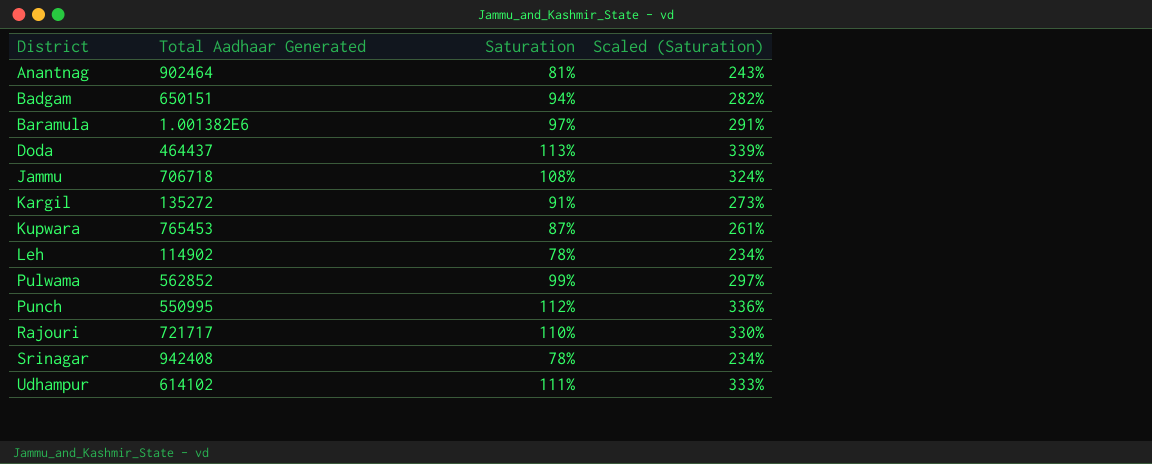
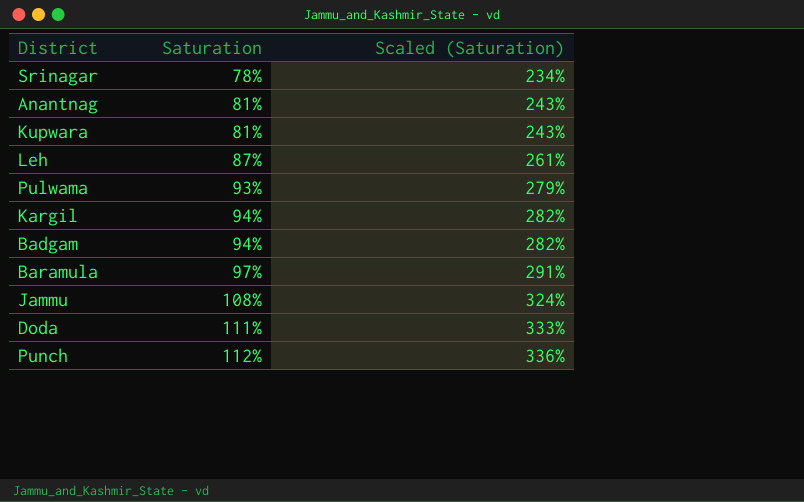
row order: District ascending -> Saturation ascending
column Total Aadhaar Generated | position: 2 -> none
row Rajouri: 721717 | 110% | 330% -> none
row Udhampur: 614102 | 111% | 333% -> none
Kupwara | Saturation: 87% -> 81%
Kupwara | Scaled (Saturation): 261% -> 243%
Leh | Saturation: 78% -> 87%
Leh | Scaled (Saturation): 234% -> 261%
Pulwama | Saturation: 99% -> 93%
Pulwama | Scaled (Saturation): 297% -> 279%
Kargil | Saturation: 91% -> 94%
Kargil | Scaled (Saturation): 273% -> 282%
Doda | Saturation: 113% -> 111%
Doda | Scaled (Saturation): 339% -> 333%

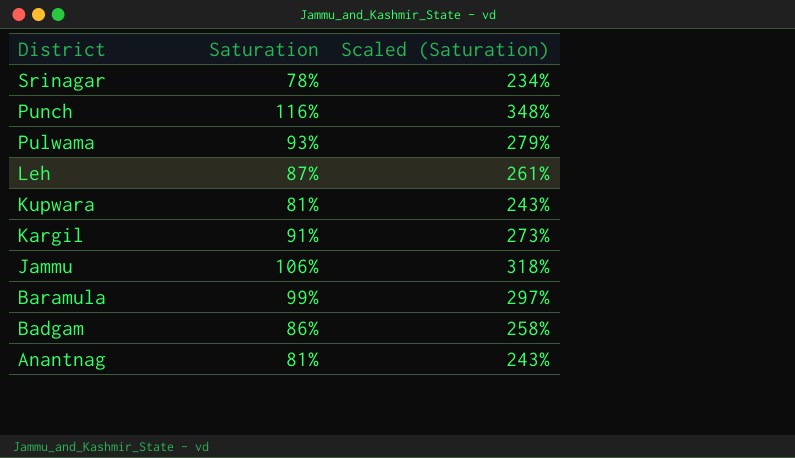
row order: Saturation ascending -> District descending
row Doda: 111% | 333% -> none
Punch | Saturation: 112% -> 116%
Punch | Scaled (Saturation): 336% -> 348%
Kargil | Saturation: 94% -> 91%
Kargil | Scaled (Saturation): 282% -> 273%
Jammu | Saturation: 108% -> 106%
Jammu | Scaled (Saturation): 324% -> 318%
Baramula | Saturation: 97% -> 99%
Baramula | Scaled (Saturation): 291% -> 297%
Badgam | Saturation: 94% -> 86%
Badgam | Scaled (Saturation): 282% -> 258%

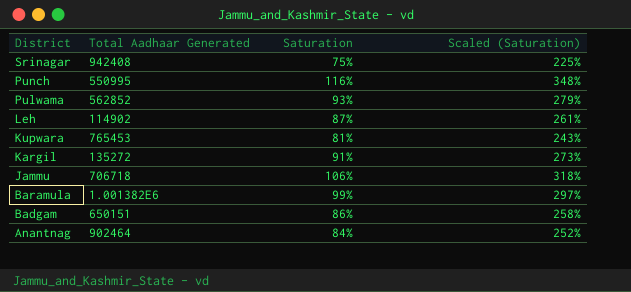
column Total Aadhaar Generated | position: none -> 2
Srinagar | Saturation: 78% -> 75%
Srinagar | Scaled (Saturation): 234% -> 225%
Anantnag | Saturation: 81% -> 84%
Anantnag | Scaled (Saturation): 243% -> 252%

